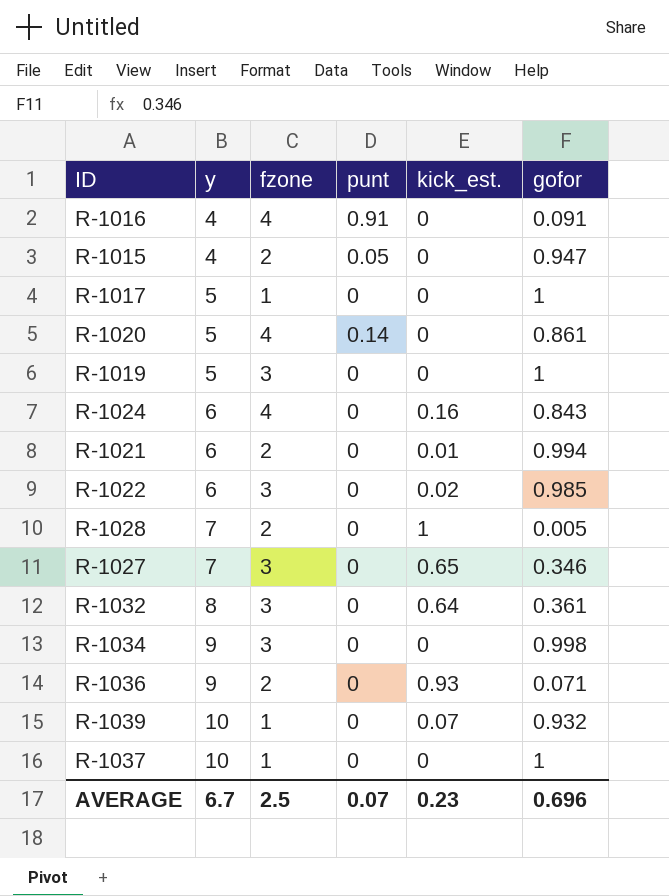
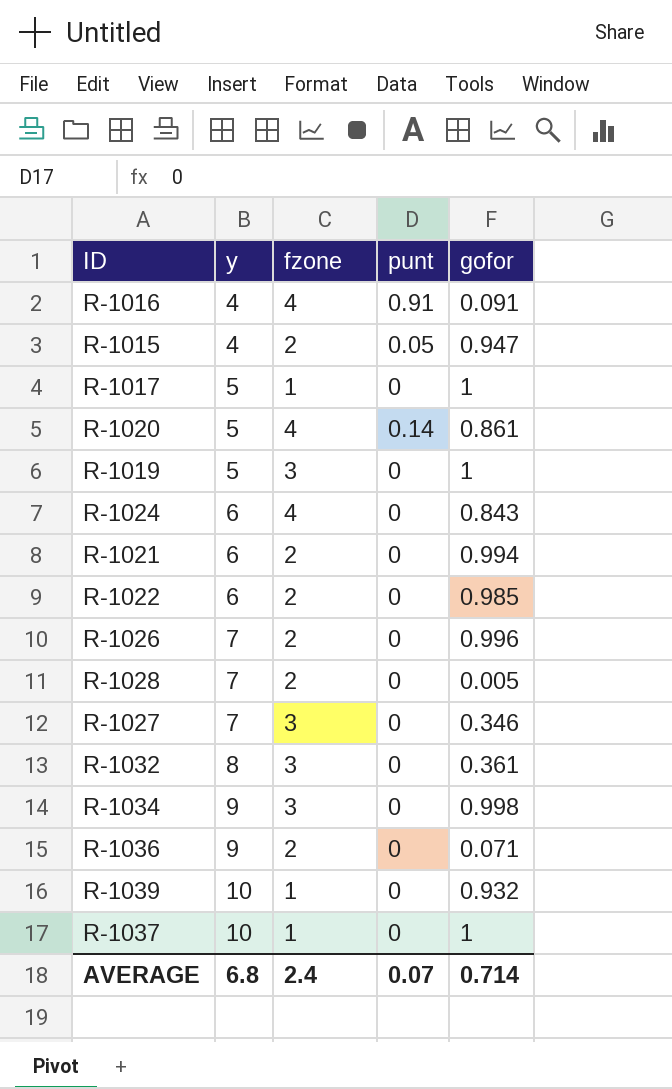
column kick_est. | position: 5 -> none
R-1022 | fzone: 3 -> 2
row R-1026: none -> 7 | 2 | 0 | 0.996
AVERAGE | y: 6.7 -> 6.8
AVERAGE | fzone: 2.5 -> 2.4
AVERAGE | gofor: 0.696 -> 0.714

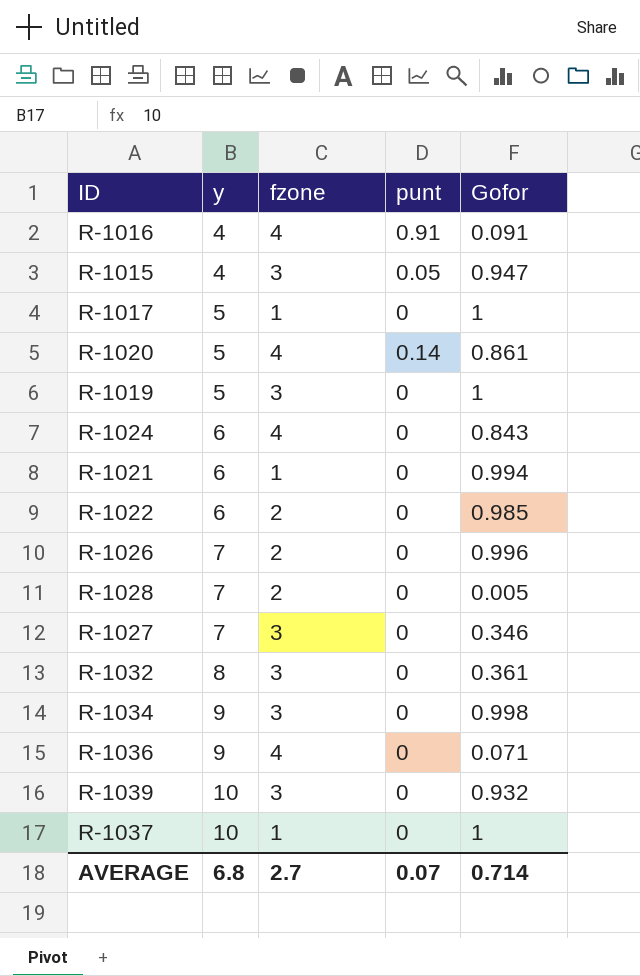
column name: gofor -> Gofor
R-1015 | fzone: 2 -> 3
R-1021 | fzone: 2 -> 1
R-1036 | fzone: 2 -> 4
R-1039 | fzone: 1 -> 3
AVERAGE | fzone: 2.4 -> 2.7

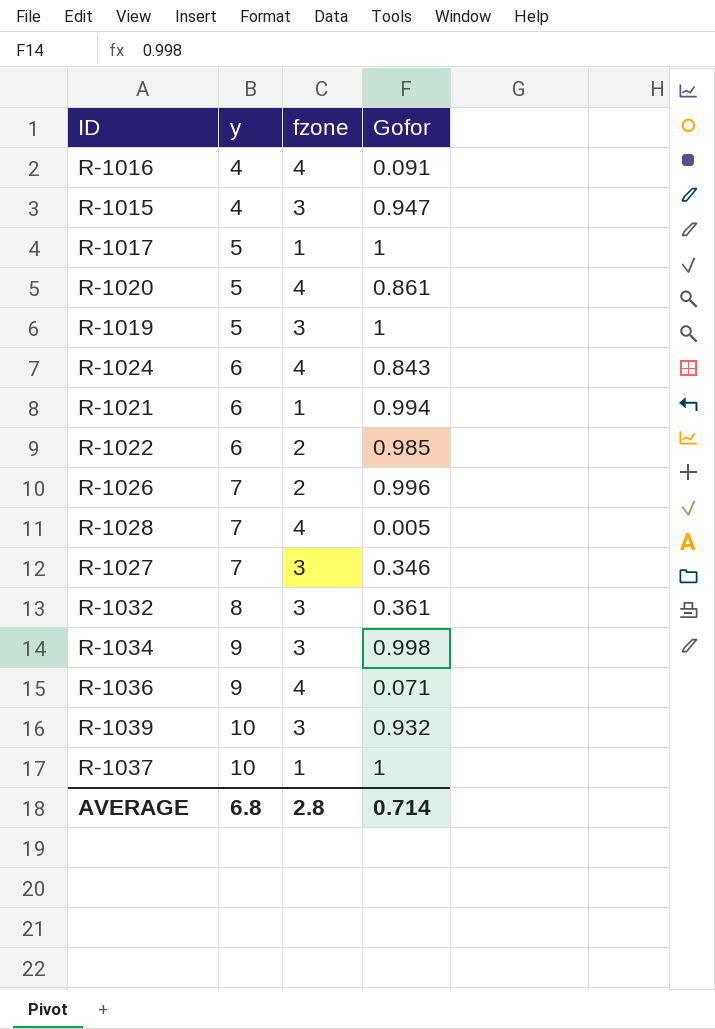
column punt | position: 4 -> none
R-1028 | fzone: 2 -> 4
AVERAGE | fzone: 2.7 -> 2.8

